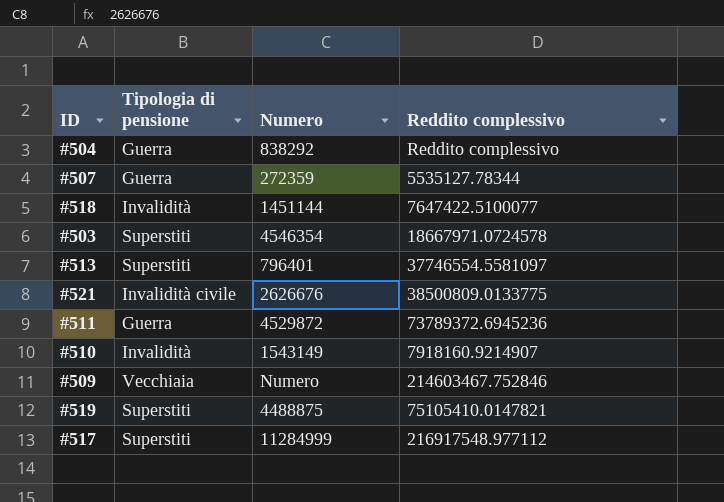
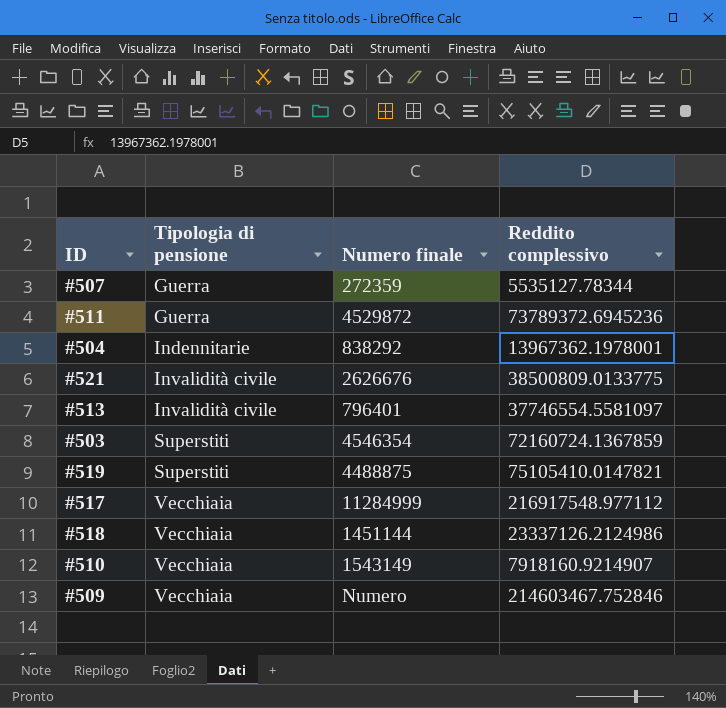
row order: none -> Tipologia di pensione ascending
column name: Numero -> Numero finale
#504 | Tipologia di pensione: Guerra -> Indennitarie
#504 | Reddito complessivo: Reddito complessivo -> 13967362.1978001
#513 | Tipologia di pensione: Superstiti -> Invalidità civile
#503 | Reddito complessivo: 18667971.0724578 -> 72160724.1367859
#517 | Tipologia di pensione: Superstiti -> Vecchiaia
#518 | Tipologia di pensione: Invalidità -> Vecchiaia
#518 | Reddito complessivo: 7647422.5100077 -> 23337126.2124986
#510 | Tipologia di pensione: Invalidità -> Vecchiaia

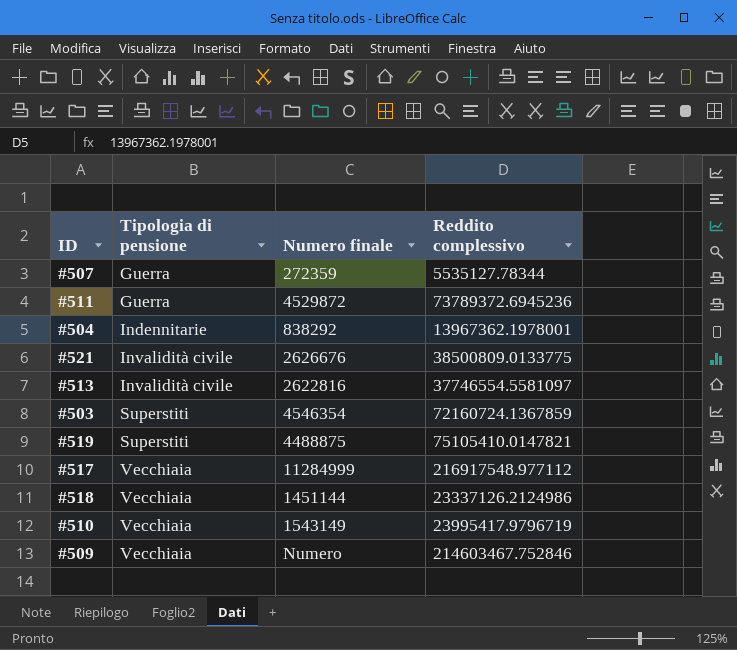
#513 | Numero finale: 796401 -> 2622816
#510 | Reddito complessivo: 7918160.9214907 -> 23995417.9796719

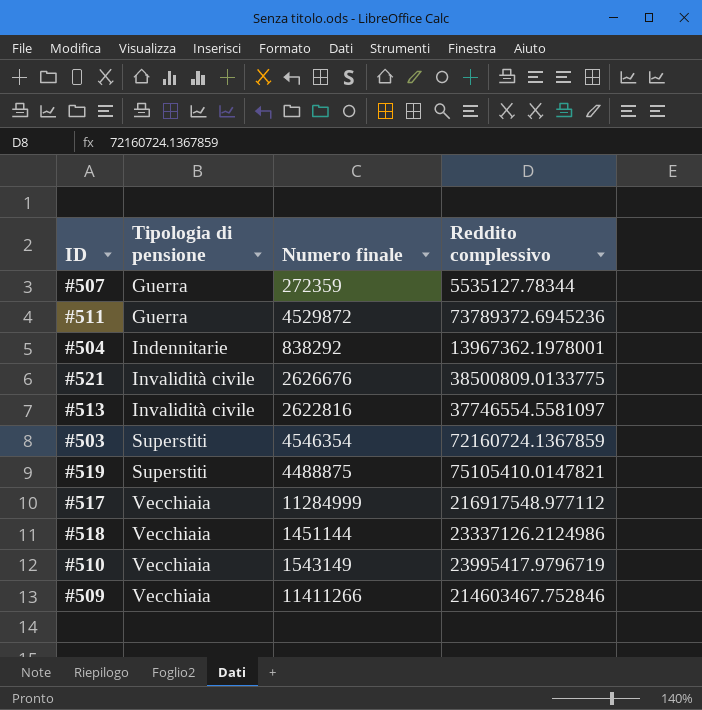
#509 | Numero finale: Numero -> 11411266

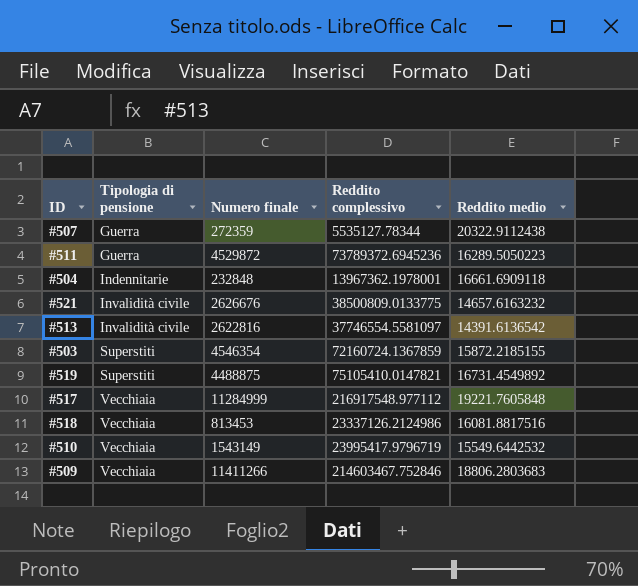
column Reddito medio | position: none -> 5
#504 | Numero finale: 838292 -> 232848
#518 | Numero finale: 1451144 -> 813453

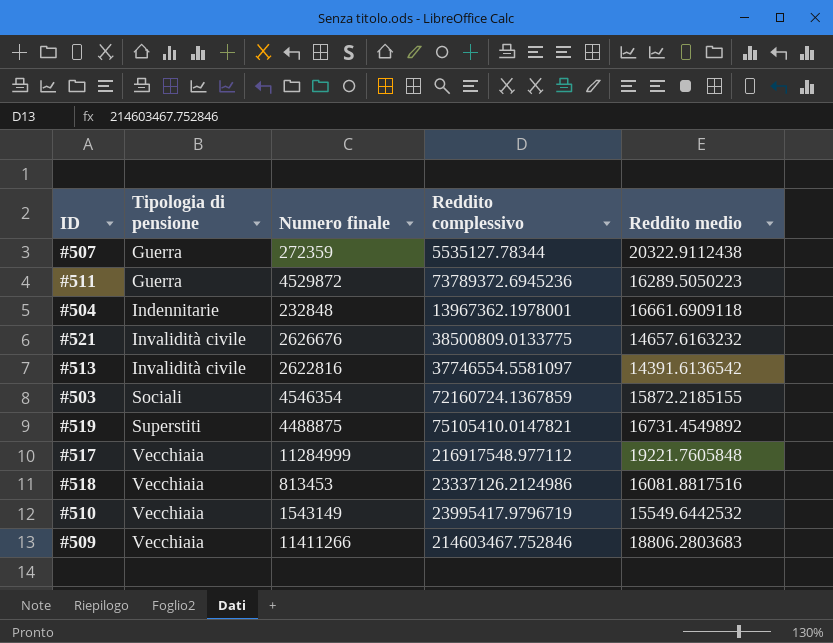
#503 | Tipologia di pensione: Superstiti -> Sociali

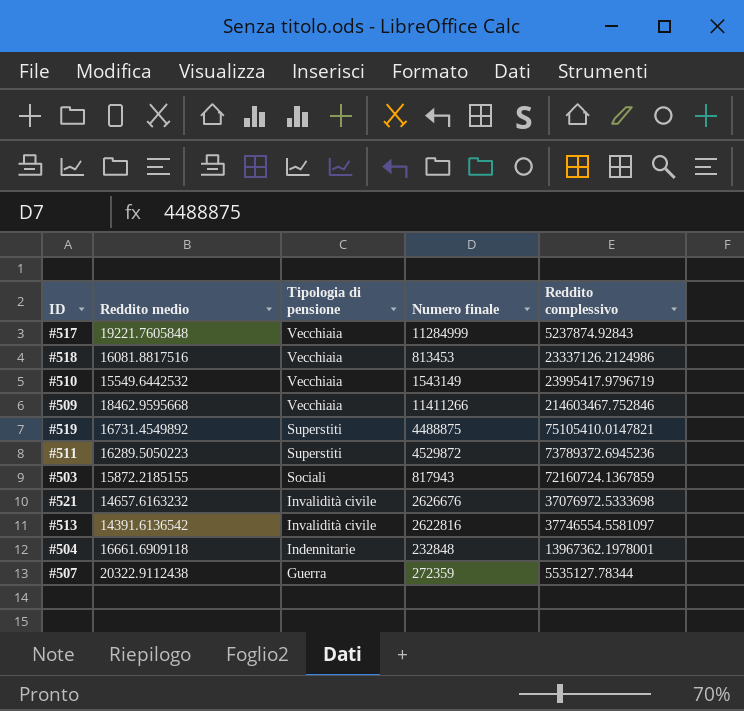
row order: Tipologia di pensione ascending -> Tipologia di pensione descending
column Reddito medio | position: 5 -> 2
#517 | Reddito complessivo: 216917548.977112 -> 5237874.92843
#509 | Reddito medio: 18806.2803683 -> 18462.9595668
#511 | Tipologia di pensione: Guerra -> Superstiti
#503 | Numero finale: 4546354 -> 817943
#521 | Reddito complessivo: 38500809.0133775 -> 37076972.5333698

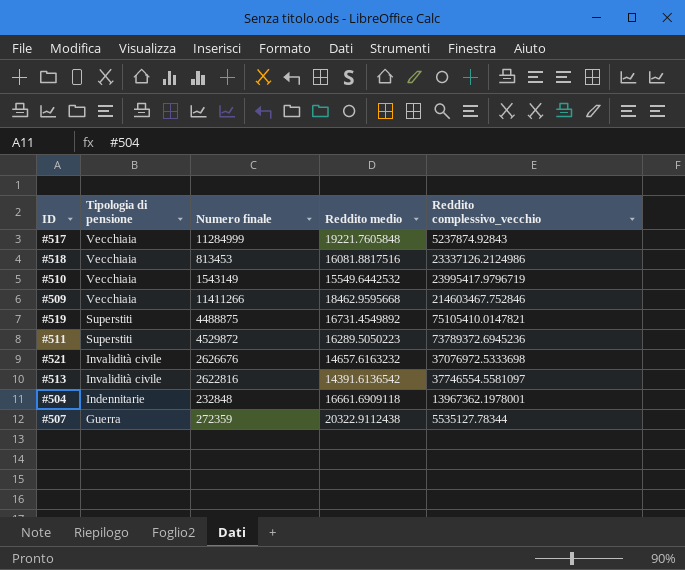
column Reddito medio | position: 2 -> 4
column name: Reddito complessivo -> Reddito complessivo_vecchio
row #503: 15872.2185155 | Sociali | 817943 | 72160724.1367859 -> none

